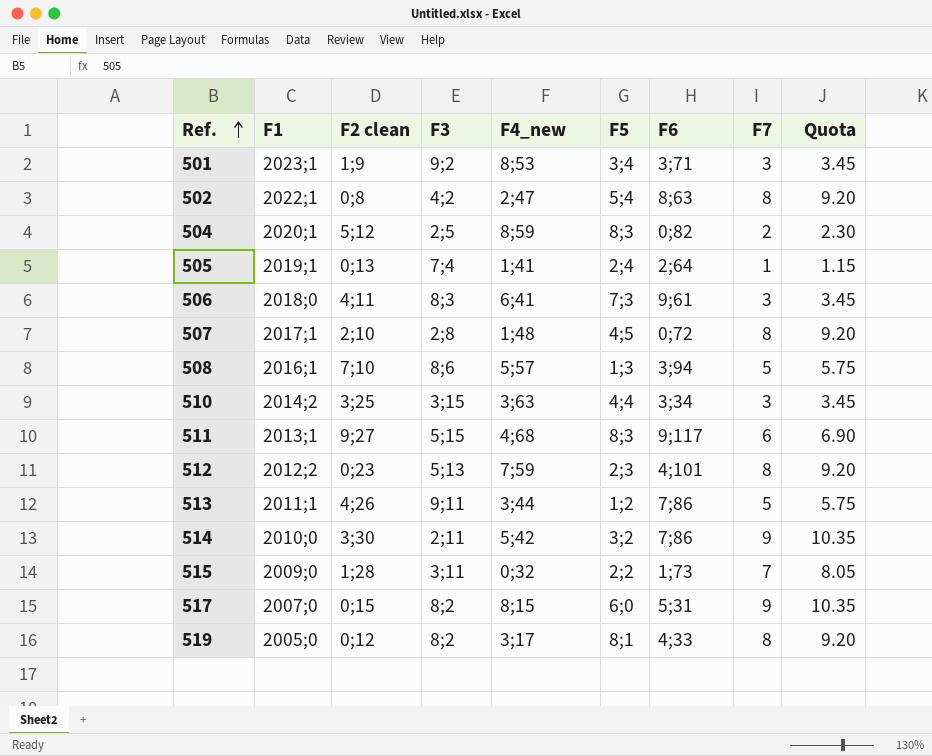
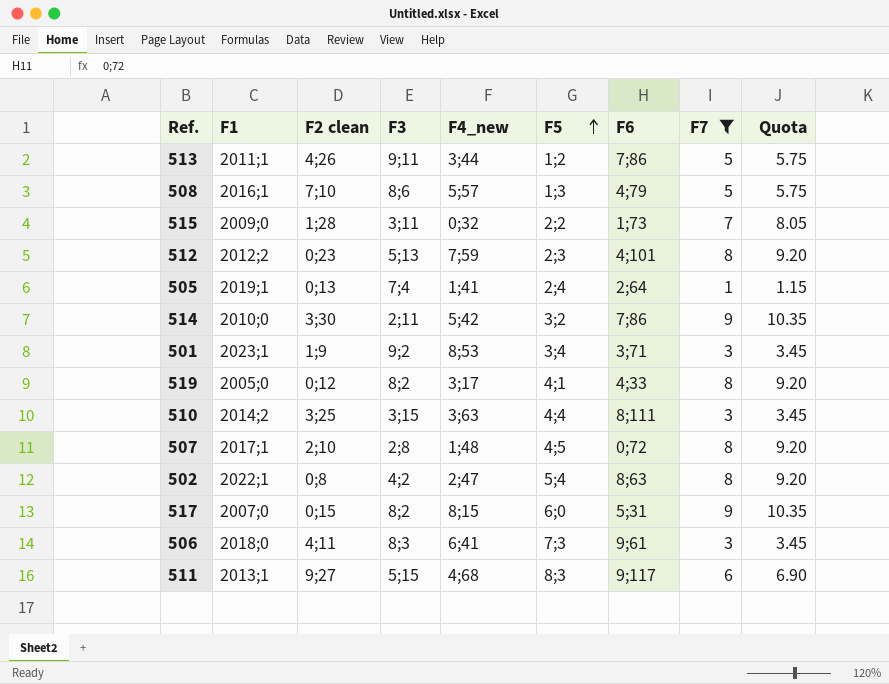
filter: none -> F7 != 2
row order: Ref. ascending -> F5 ascending
508 | F6: 3;94 -> 4;79
519 | F5: 8;1 -> 4;1
510 | F6: 3;34 -> 8;111

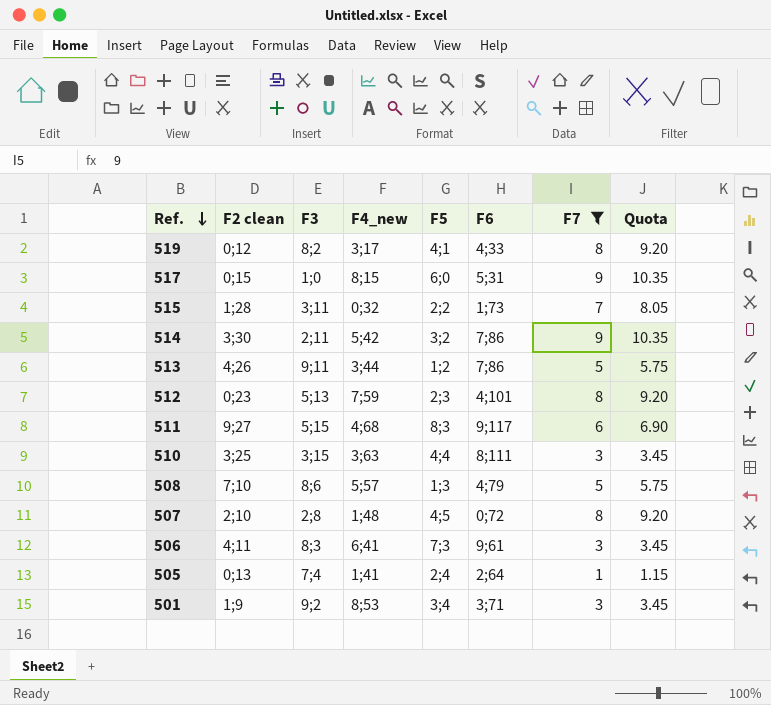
row order: F5 ascending -> Ref. descending
column F1 | position: 2 -> none
row 502: 2022;1 | 0;8 | 4;2 | 2;47 | 5;4 | 8;63 | 8 | 9.20 -> none
517 | F3: 8;2 -> 1;0

